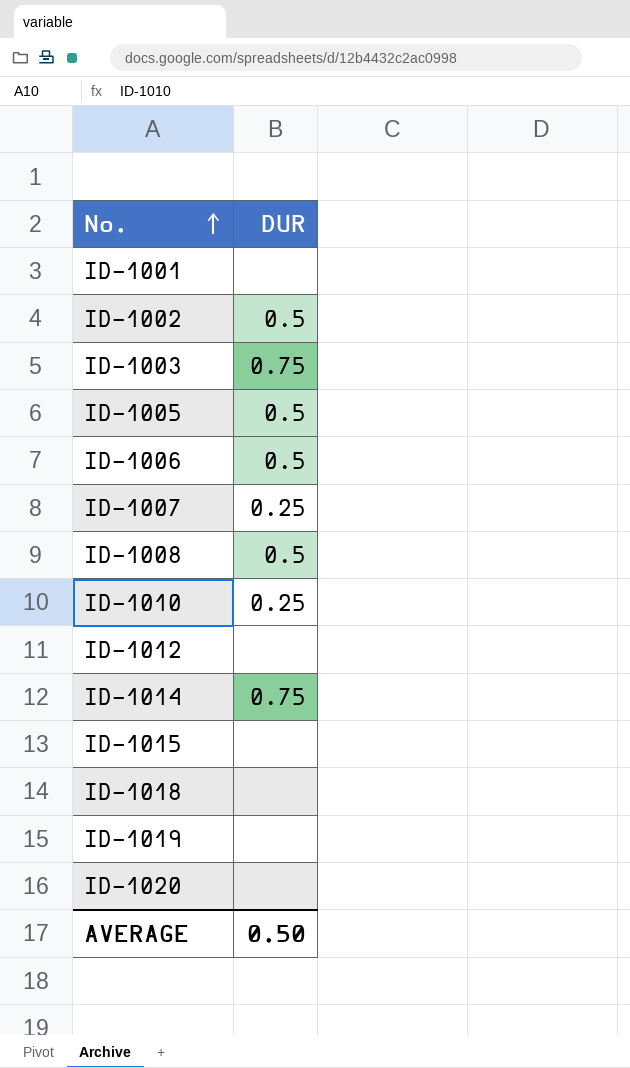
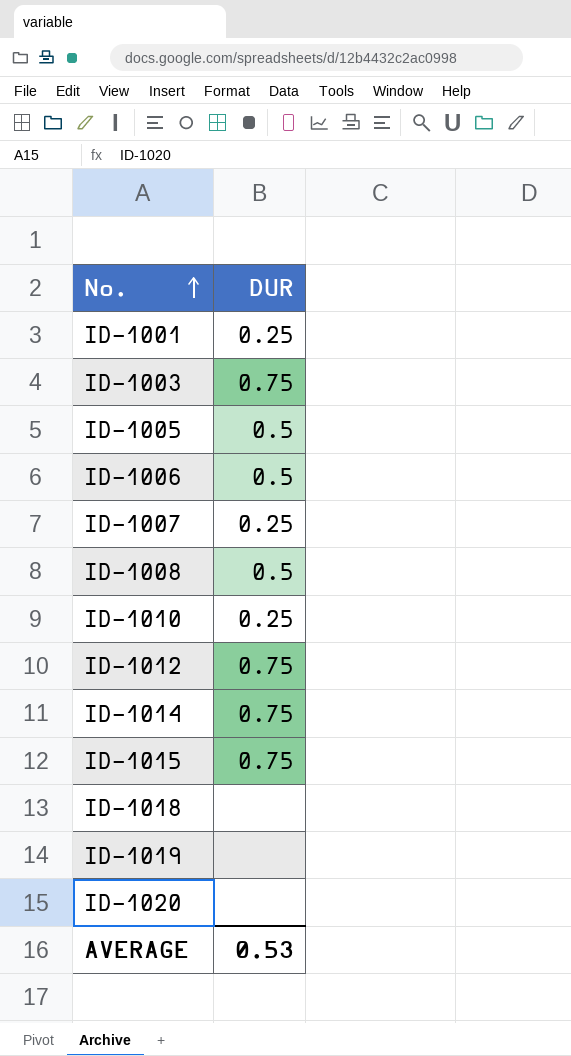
row ID-1002: 0.5 -> none
ID-1001 | DUR: none -> 0.25
ID-1012 | DUR: none -> 0.75
ID-1015 | DUR: none -> 0.75
AVERAGE | DUR: 0.50 -> 0.53

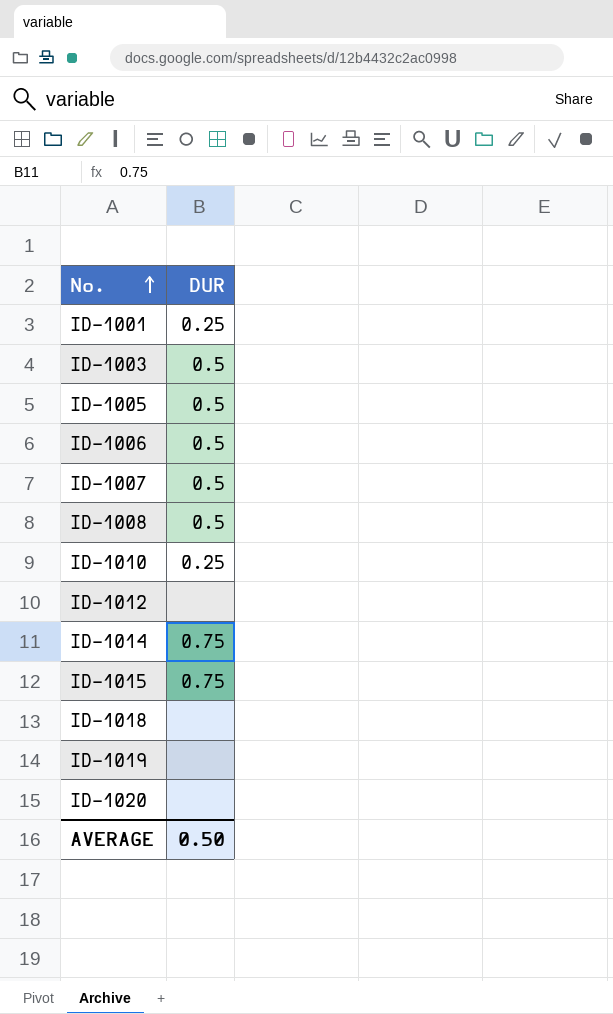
ID-1003 | DUR: 0.75 -> 0.5
ID-1007 | DUR: 0.25 -> 0.5
ID-1012 | DUR: 0.75 -> none
AVERAGE | DUR: 0.53 -> 0.50

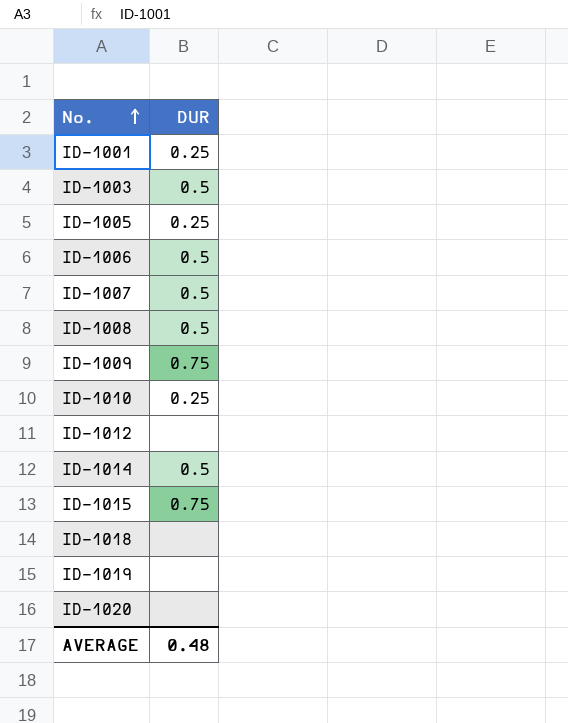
ID-1005 | DUR: 0.5 -> 0.25
row ID-1009: none -> 0.75
ID-1014 | DUR: 0.75 -> 0.5
AVERAGE | DUR: 0.50 -> 0.48

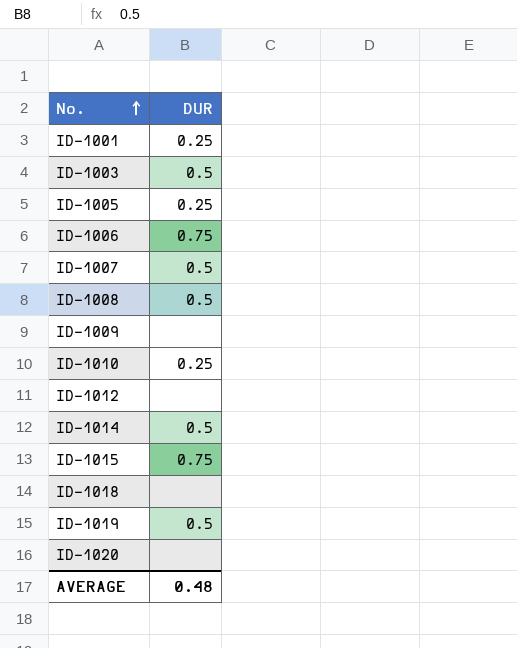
ID-1006 | DUR: 0.5 -> 0.75
ID-1009 | DUR: 0.75 -> none
ID-1019 | DUR: none -> 0.5

